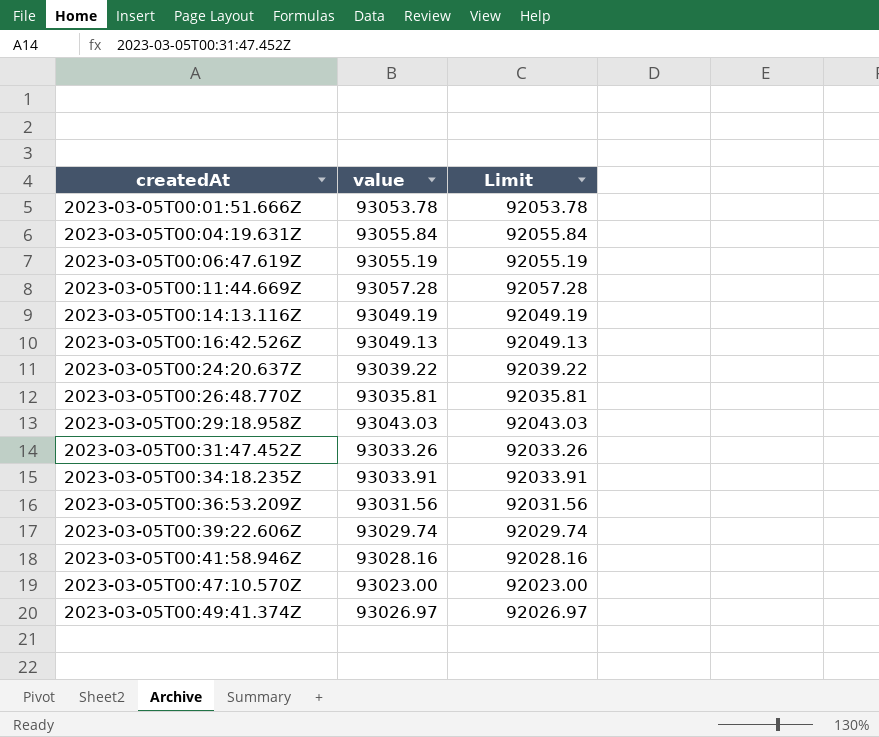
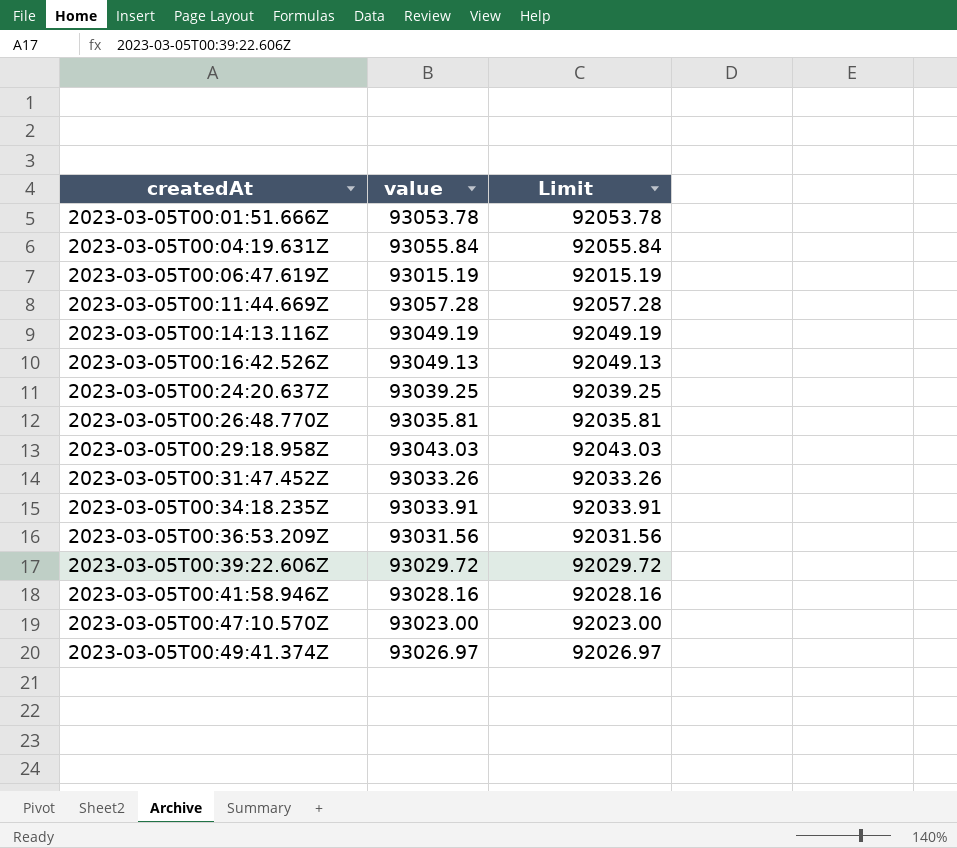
2023-03-05T00:06:47.619Z | value: 93055.19 -> 93015.19
2023-03-05T00:06:47.619Z | Limit: 92055.19 -> 92015.19
2023-03-05T00:24:20.637Z | value: 93039.22 -> 93039.25
2023-03-05T00:24:20.637Z | Limit: 92039.22 -> 92039.25
2023-03-05T00:39:22.606Z | value: 93029.74 -> 93029.72
2023-03-05T00:39:22.606Z | Limit: 92029.74 -> 92029.72

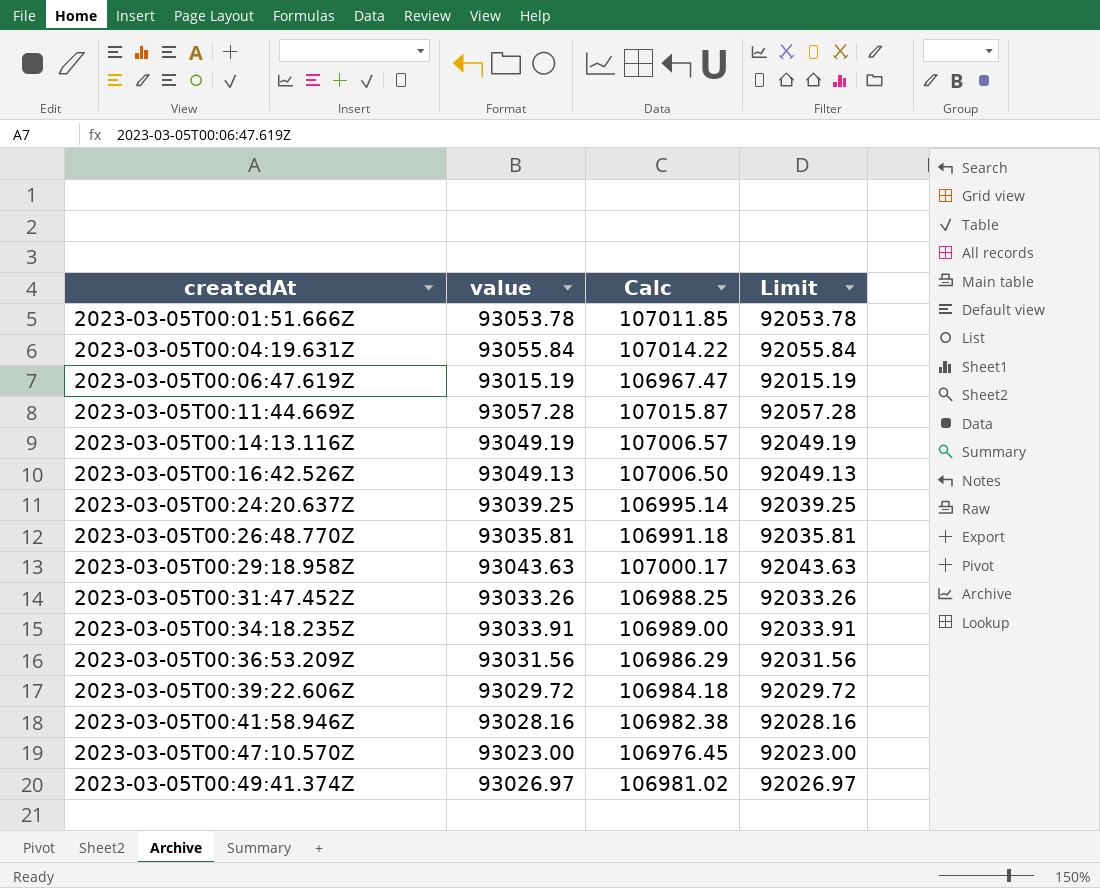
column Calc | formula: none -> [value] * 1.15
2023-03-05T00:29:18.958Z | value: 93043.03 -> 93043.63
2023-03-05T00:29:18.958Z | Limit: 92043.03 -> 92043.63

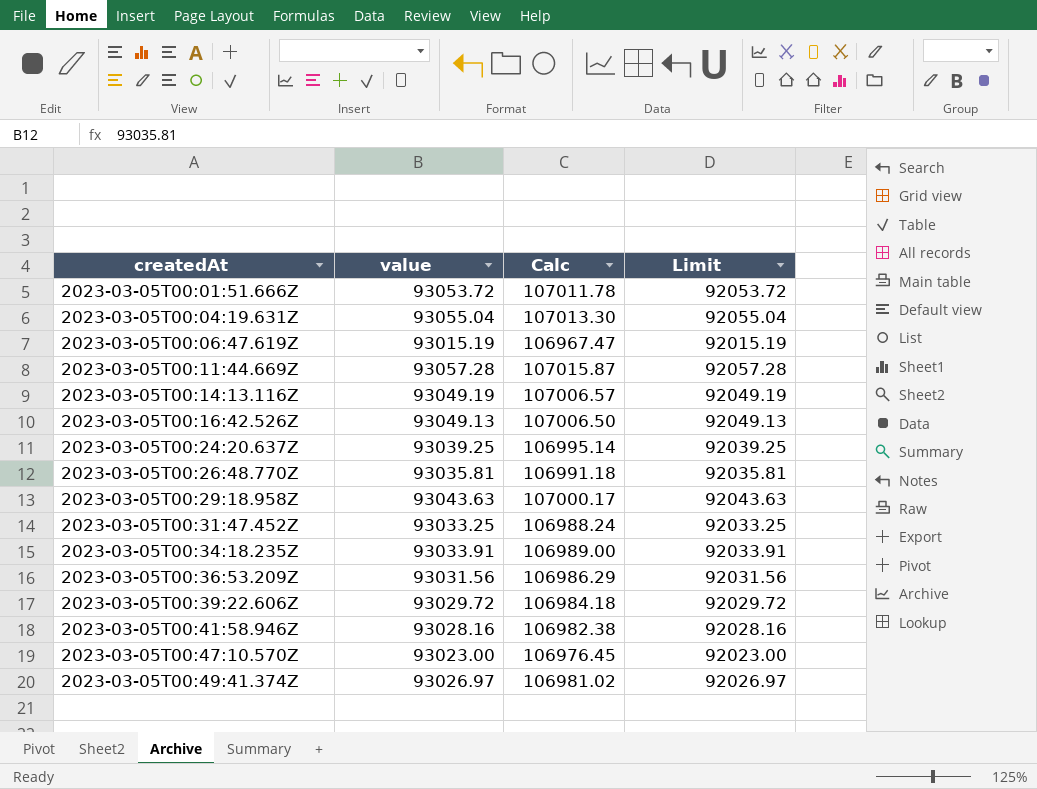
2023-03-05T00:01:51.666Z | value: 93053.78 -> 93053.72
2023-03-05T00:01:51.666Z | Calc: 107011.85 -> 107011.78
2023-03-05T00:01:51.666Z | Limit: 92053.78 -> 92053.72
2023-03-05T00:04:19.631Z | value: 93055.84 -> 93055.04
2023-03-05T00:04:19.631Z | Calc: 107014.22 -> 107013.30
2023-03-05T00:04:19.631Z | Limit: 92055.84 -> 92055.04
2023-03-05T00:31:47.452Z | value: 93033.26 -> 93033.25
2023-03-05T00:31:47.452Z | Calc: 106988.25 -> 106988.24
2023-03-05T00:31:47.452Z | Limit: 92033.26 -> 92033.25

